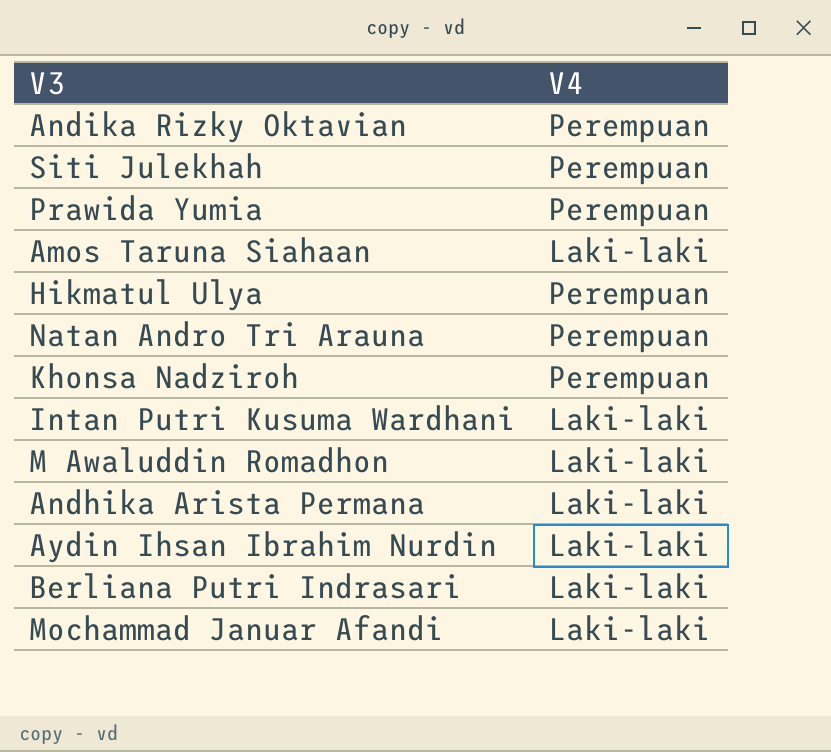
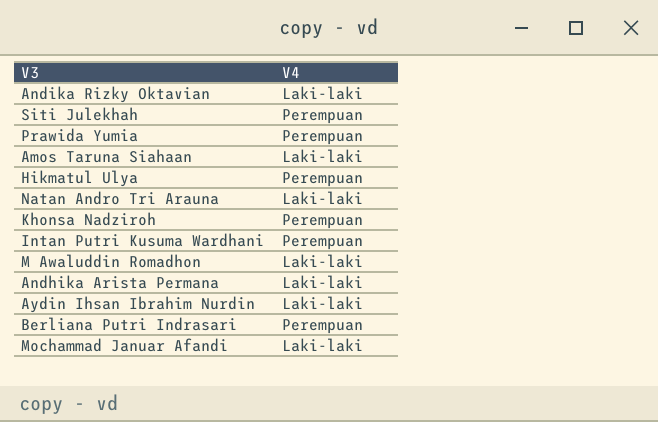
Andika Rizky Oktavian | V4: Perempuan -> Laki-laki
Natan Andro Tri Arauna | V4: Perempuan -> Laki-laki
Intan Putri Kusuma Wardhani | V4: Laki-laki -> Perempuan
Berliana Putri Indrasari | V4: Laki-laki -> Perempuan

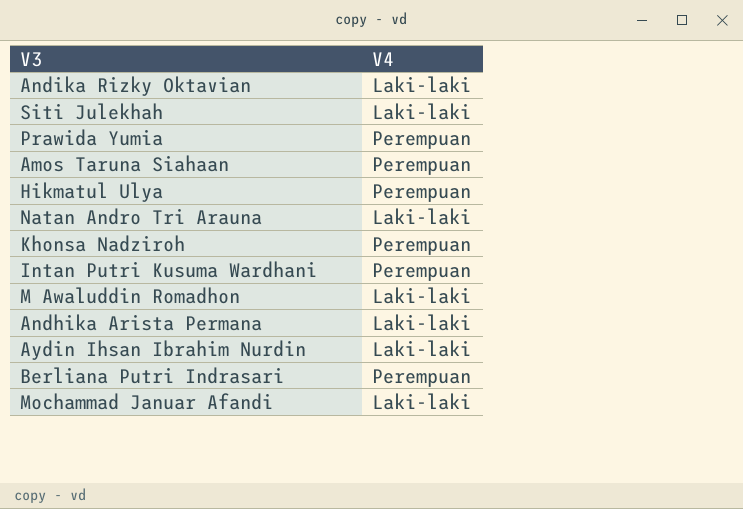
Siti Julekhah | V4: Perempuan -> Laki-laki
Amos Taruna Siahaan | V4: Laki-laki -> Perempuan

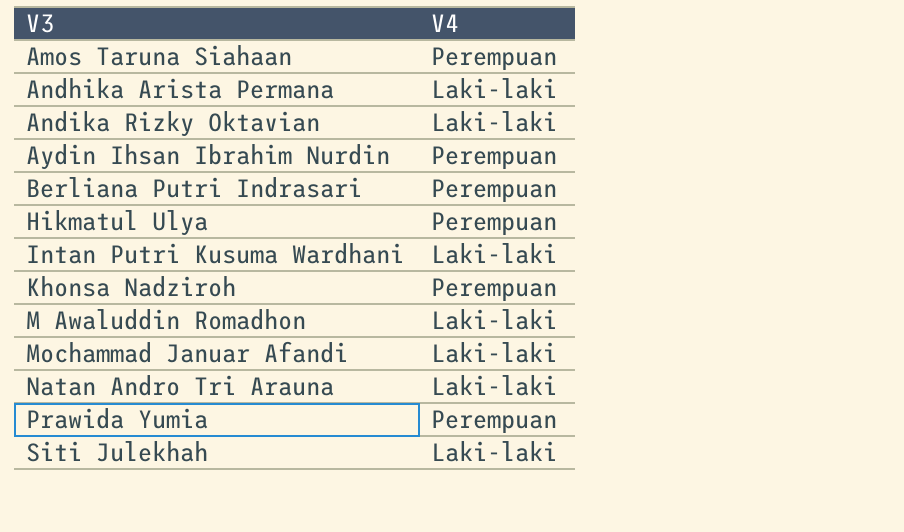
row order: none -> V3 ascending
Aydin Ihsan Ibrahim Nurdin | V4: Laki-laki -> Perempuan
Intan Putri Kusuma Wardhani | V4: Perempuan -> Laki-laki

